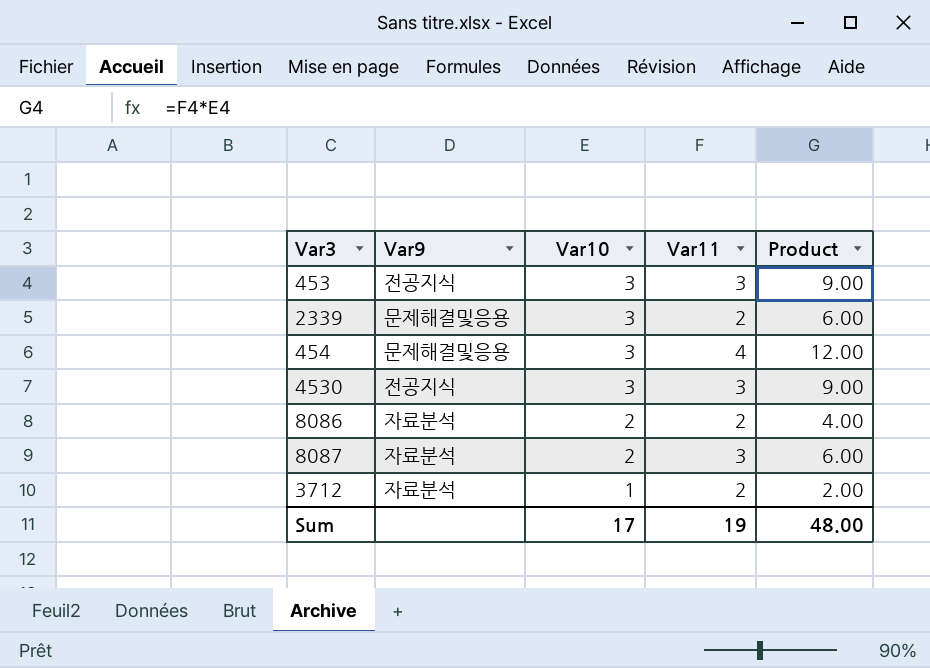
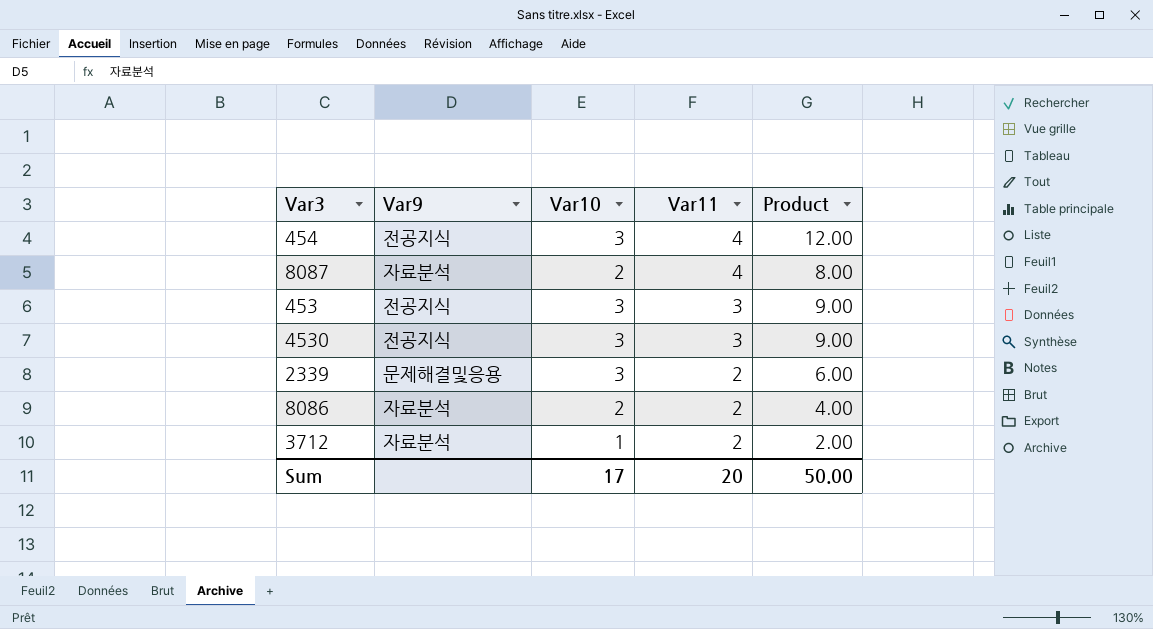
row order: Var10 descending -> Var11 descending
454 | Var9: 문제해결및응용 -> 전공지식
8087 | Var11: 3 -> 4
8087 | Product: 6.00 -> 8.00
Sum | Var11: 19 -> 20
Sum | Product: 48.00 -> 50.00

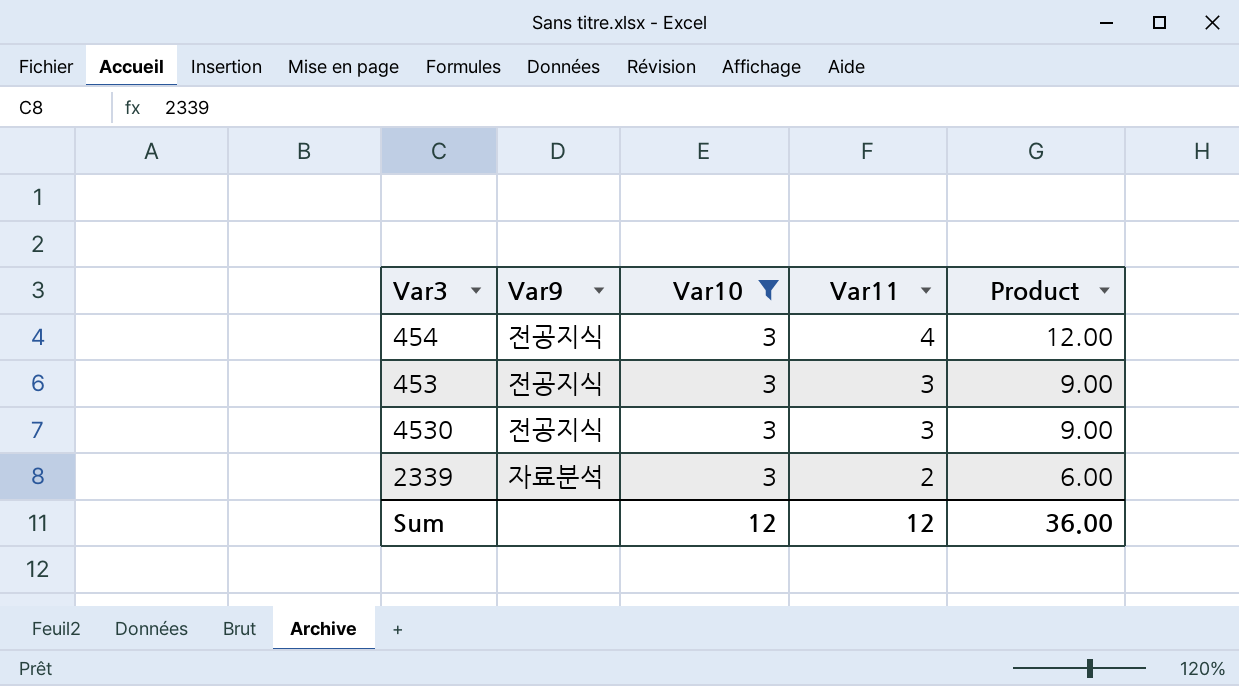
filter: none -> Var10 = 3
2339 | Var9: 문제해결및응용 -> 자료분석
Sum | Var10: 17 -> 12
Sum | Var11: 20 -> 12
Sum | Product: 50.00 -> 36.00

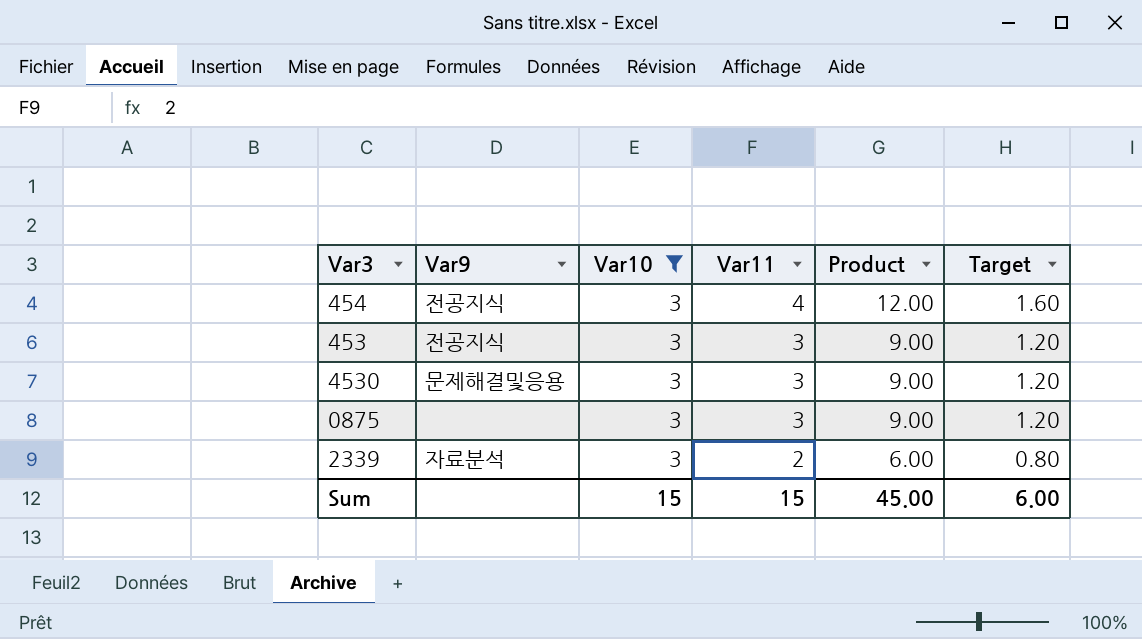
column Target | formula: none -> [Var11] * 0.4
4530 | Var9: 전공지식 -> 문제해결및응용
row 0875: none -> none | 3 | 3 | 9.00 | 1.20
Sum | Var10: 12 -> 15
Sum | Var11: 12 -> 15
Sum | Product: 36.00 -> 45.00

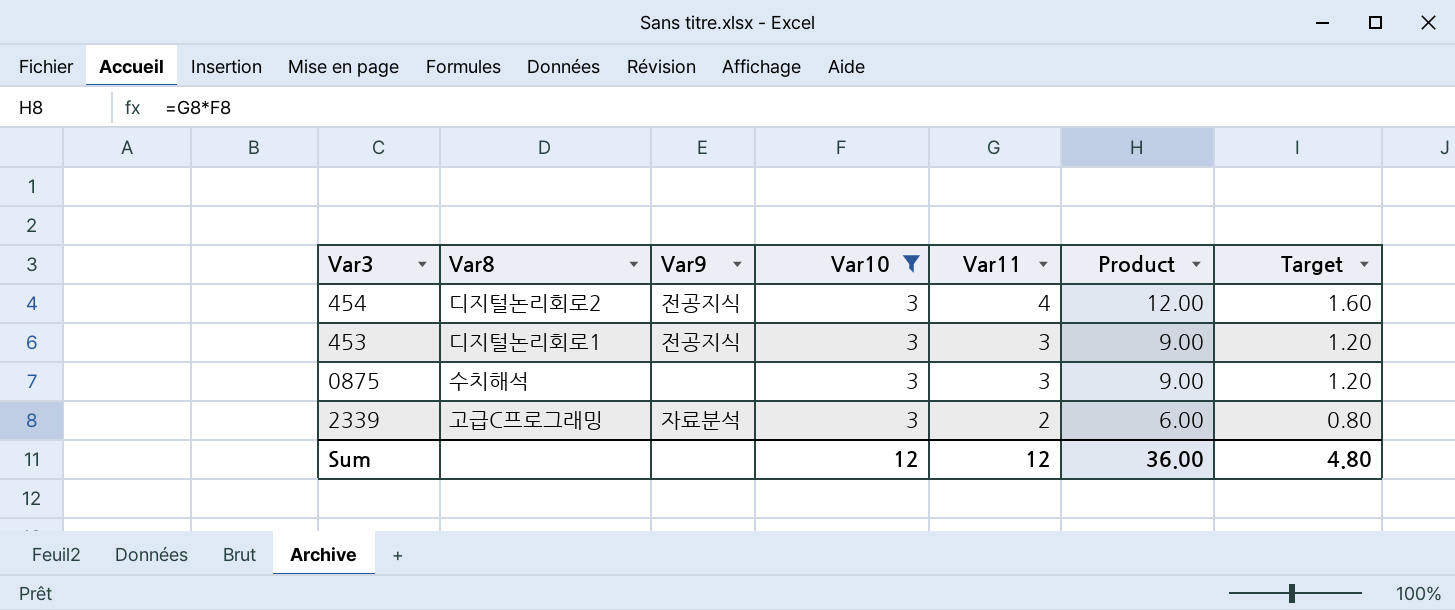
column Var8 | position: none -> 2
row 4530: 문제해결및응용 | 3 | 3 | 9.00 | 1.20 -> none
Sum | Var10: 15 -> 12
Sum | Var11: 15 -> 12
Sum | Product: 45.00 -> 36.00
Sum | Target: 6.00 -> 4.80

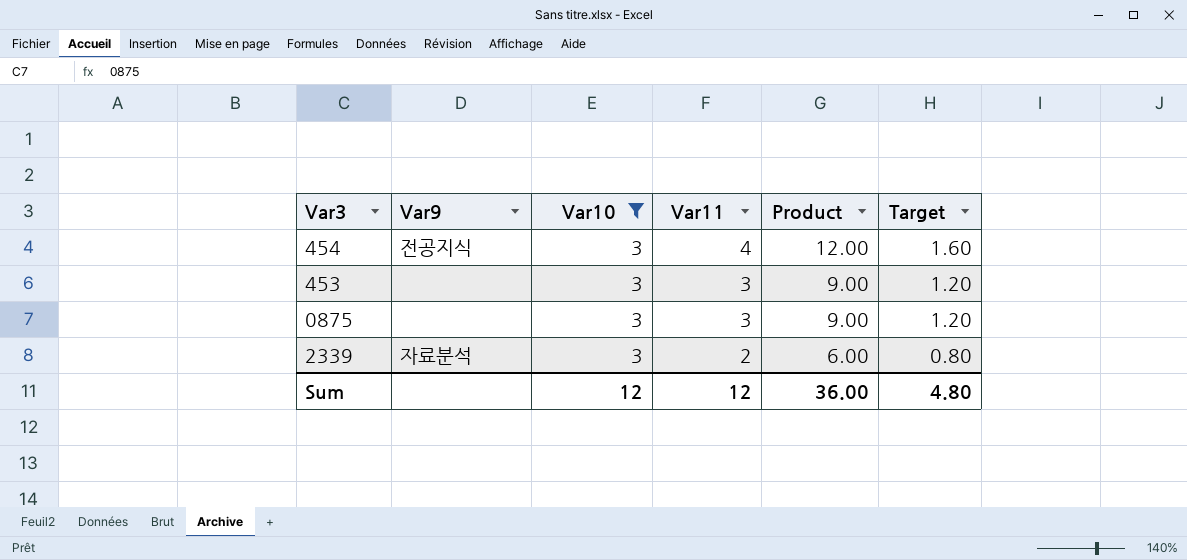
column Var8 | position: 2 -> none
453 | Var9: 전공지식 -> none

